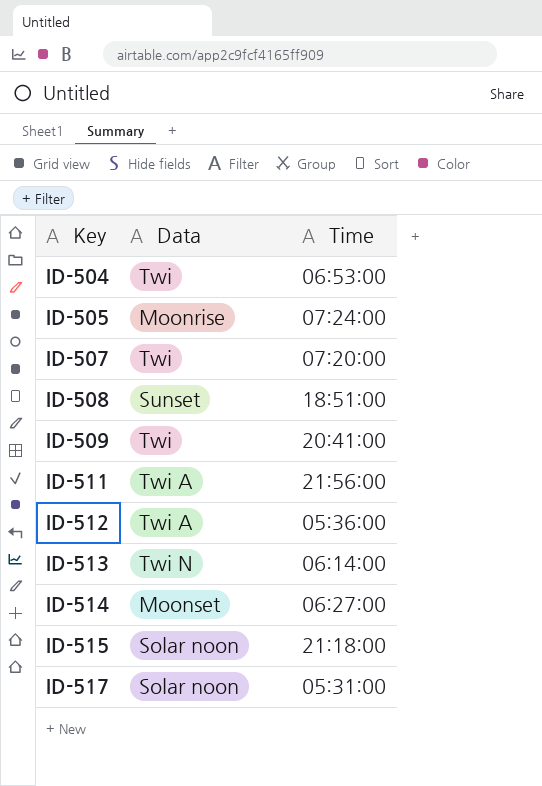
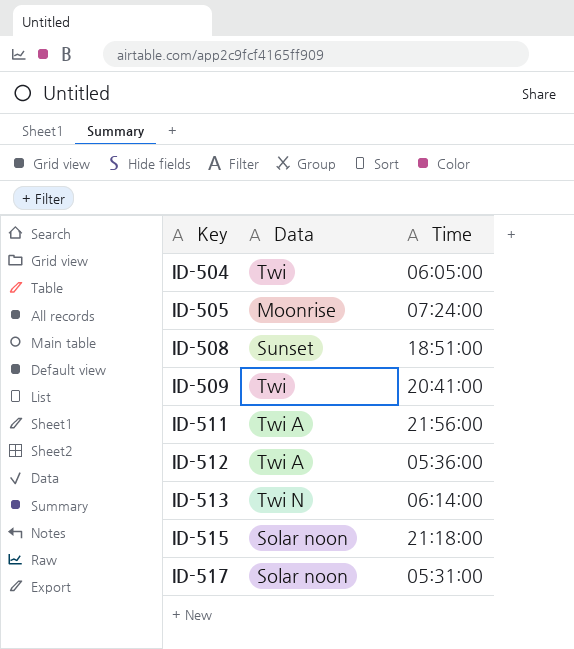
row ID-507: Twi | 07:20:00 -> none
row ID-514: Moonset | 06:27:00 -> none
ID-504 | Time: 06:53:00 -> 06:05:00

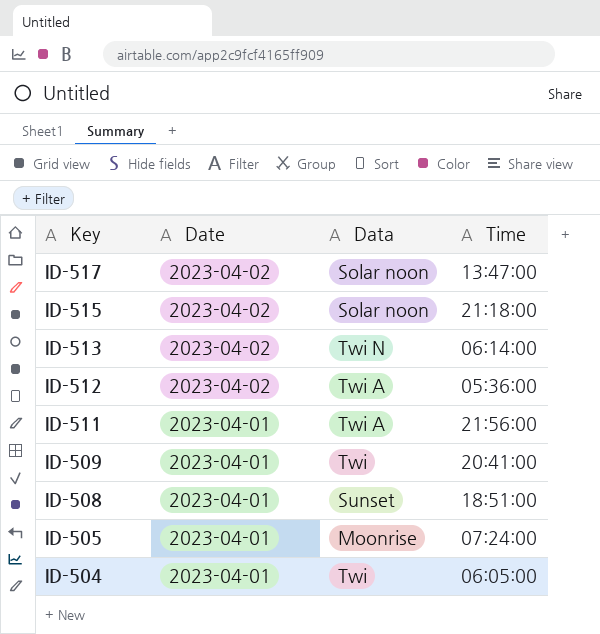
row order: Key ascending -> Key descending
column Date | position: none -> 2
ID-517 | Time: 05:31:00 -> 13:47:00

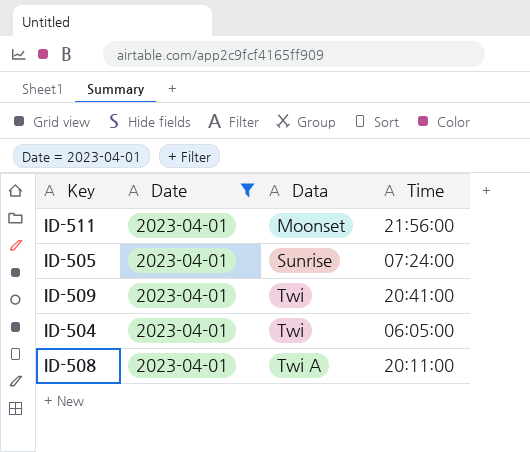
filter: none -> Date = 2023-04-01
row order: Key descending -> Data ascending
ID-511 | Data: Twi A -> Moonset
ID-505 | Data: Moonrise -> Sunrise
ID-508 | Data: Sunset -> Twi A
ID-508 | Time: 18:51:00 -> 20:11:00

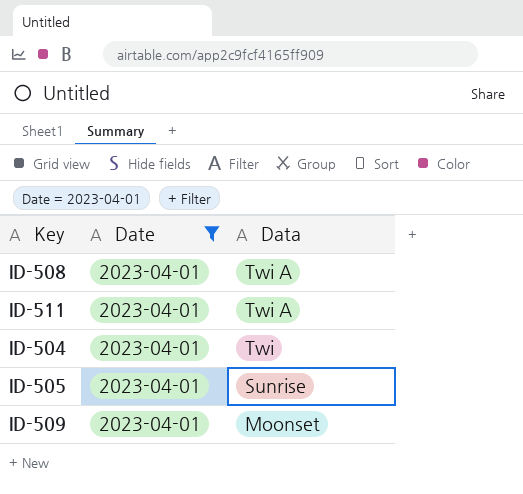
row order: Data ascending -> Data descending
column Time | position: 4 -> none
ID-511 | Data: Moonset -> Twi A
ID-509 | Data: Twi -> Moonset

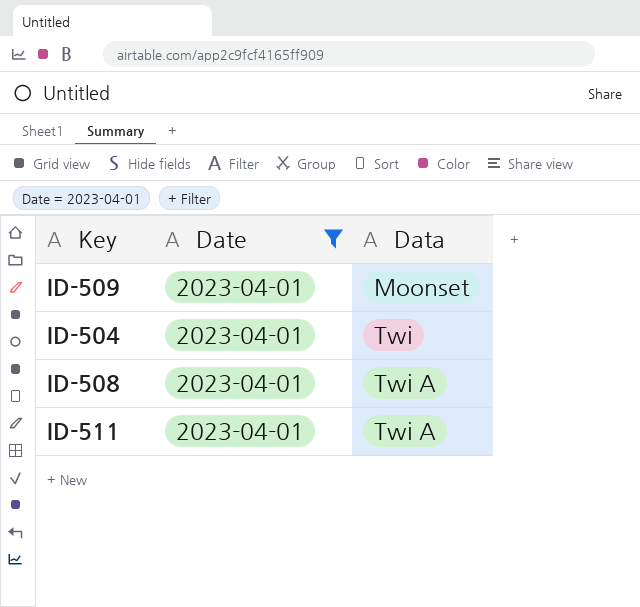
row order: Data descending -> Data ascending
row ID-505: 2023-04-01 | Sunrise -> none

